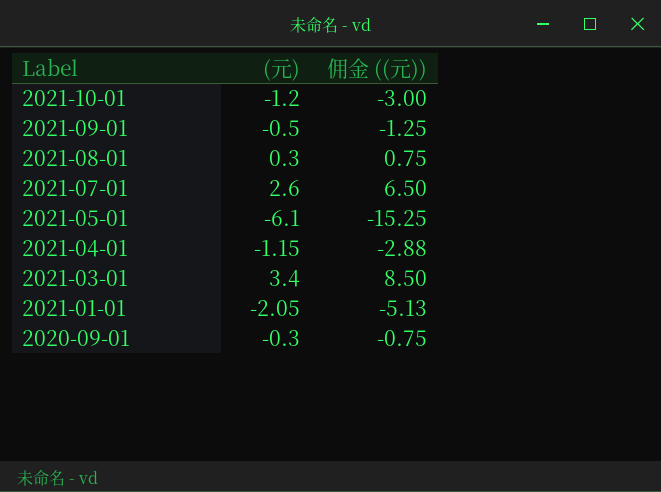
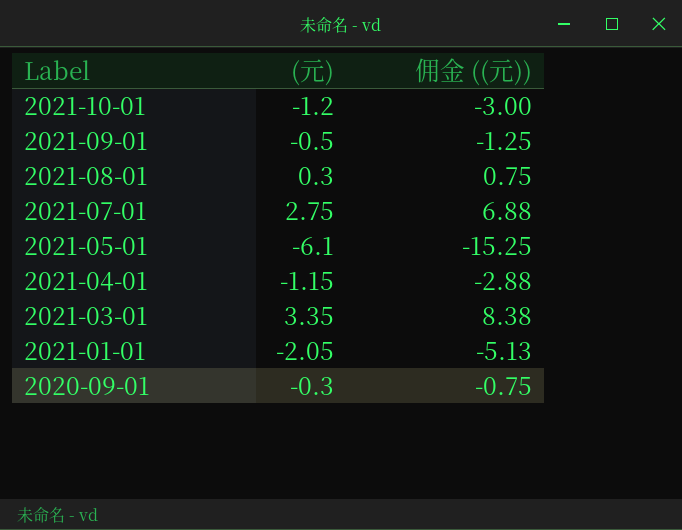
2021-07-01 | (元): 2.6 -> 2.75
2021-07-01 | 佣金 ((元)): 6.50 -> 6.88
2021-03-01 | (元): 3.4 -> 3.35
2021-03-01 | 佣金 ((元)): 8.50 -> 8.38

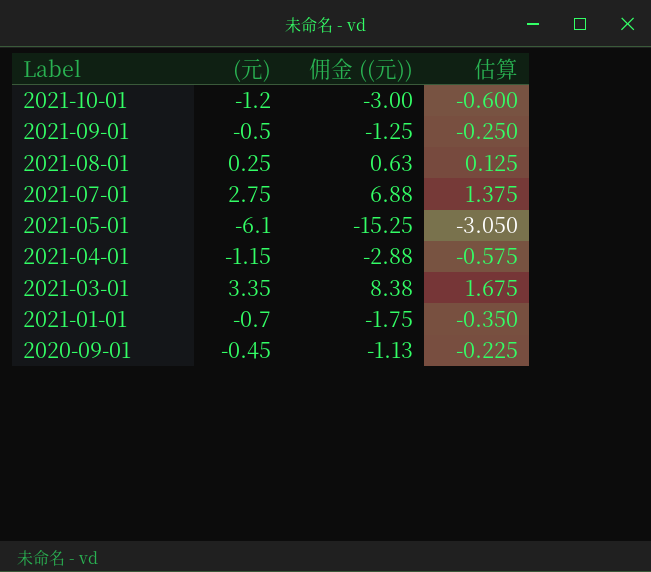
column 估算 | formula: none -> [(元)] * 0.5
2021-08-01 | (元): 0.3 -> 0.25
2021-08-01 | 佣金 ((元)): 0.75 -> 0.63
2021-01-01 | (元): -2.05 -> -0.7
2021-01-01 | 佣金 ((元)): -5.13 -> -1.75
2020-09-01 | (元): -0.3 -> -0.45
2020-09-01 | 佣金 ((元)): -0.75 -> -1.13

